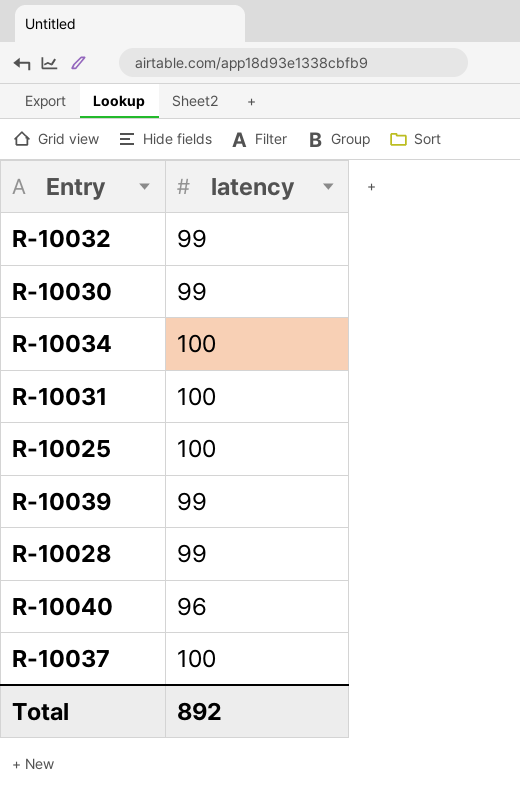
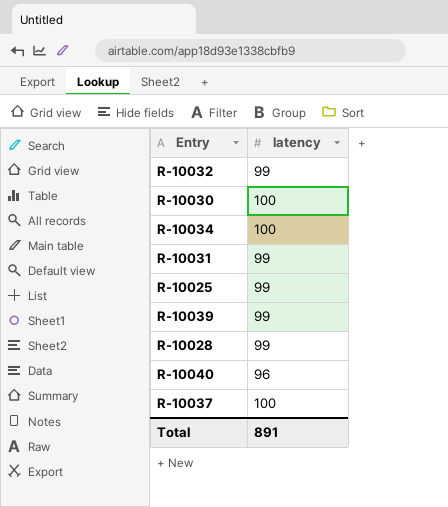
R-10030 | latency: 99 -> 100
R-10031 | latency: 100 -> 99
R-10025 | latency: 100 -> 99
Total | latency: 892 -> 891

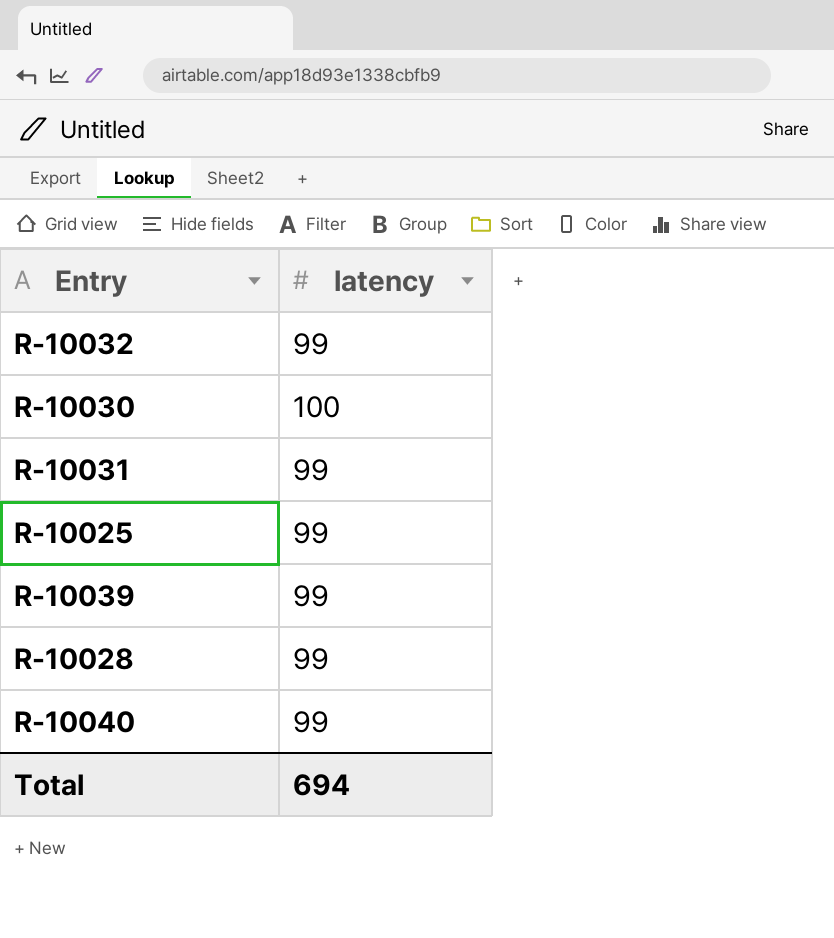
row R-10034: 100 -> none
row R-10037: 100 -> none
R-10040 | latency: 96 -> 99
Total | latency: 891 -> 694

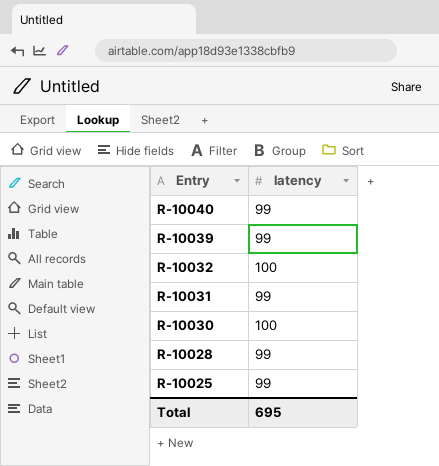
row order: none -> Entry descending
R-10032 | latency: 99 -> 100
Total | latency: 694 -> 695

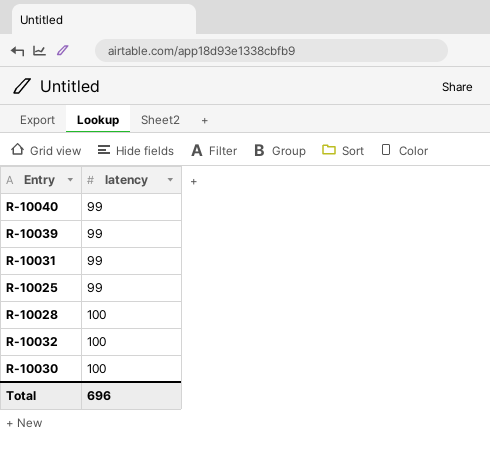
row order: Entry descending -> latency ascending
R-10028 | latency: 99 -> 100
Total | latency: 695 -> 696

